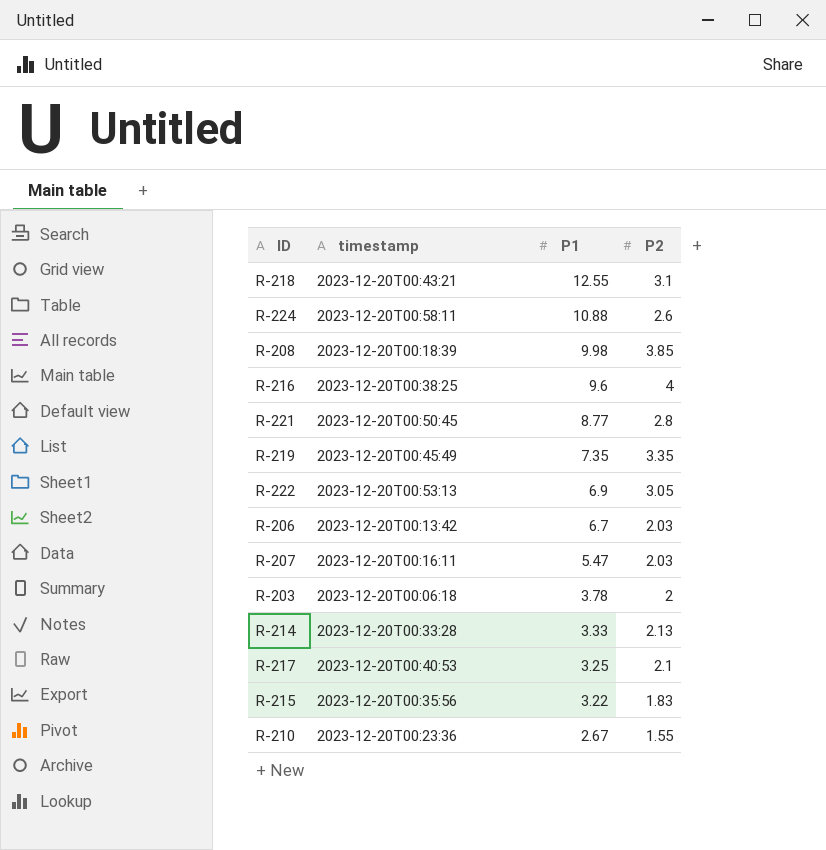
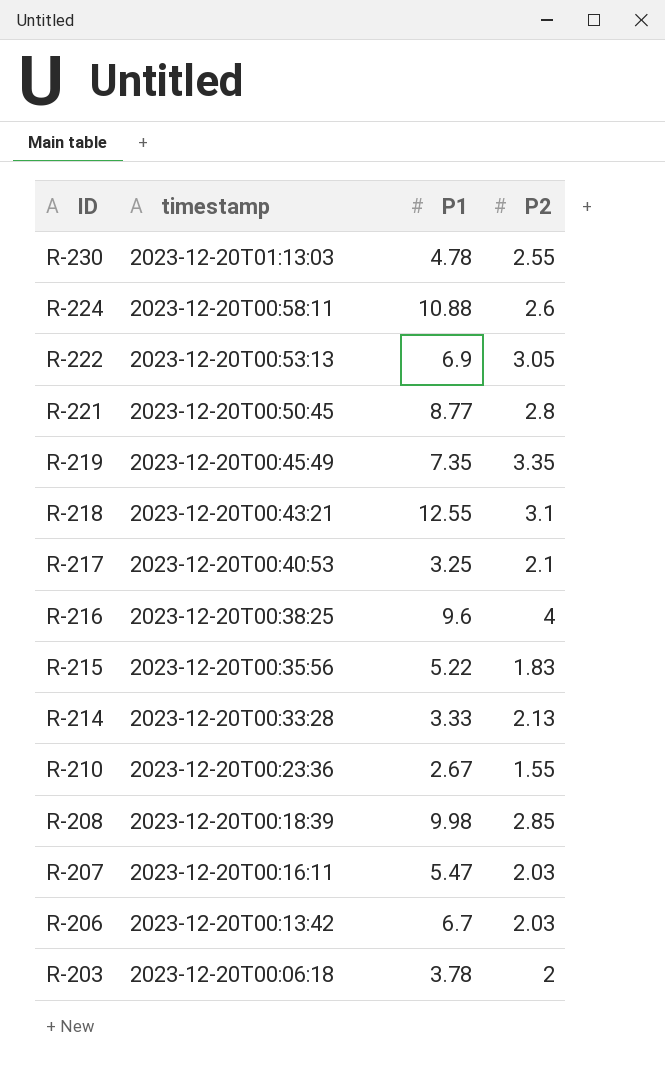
row order: P1 descending -> ID descending
row R-230: none -> 2023-12-20T01:13:03 | 4.78 | 2.55
R-215 | P1: 3.22 -> 5.22
R-208 | P2: 3.85 -> 2.85

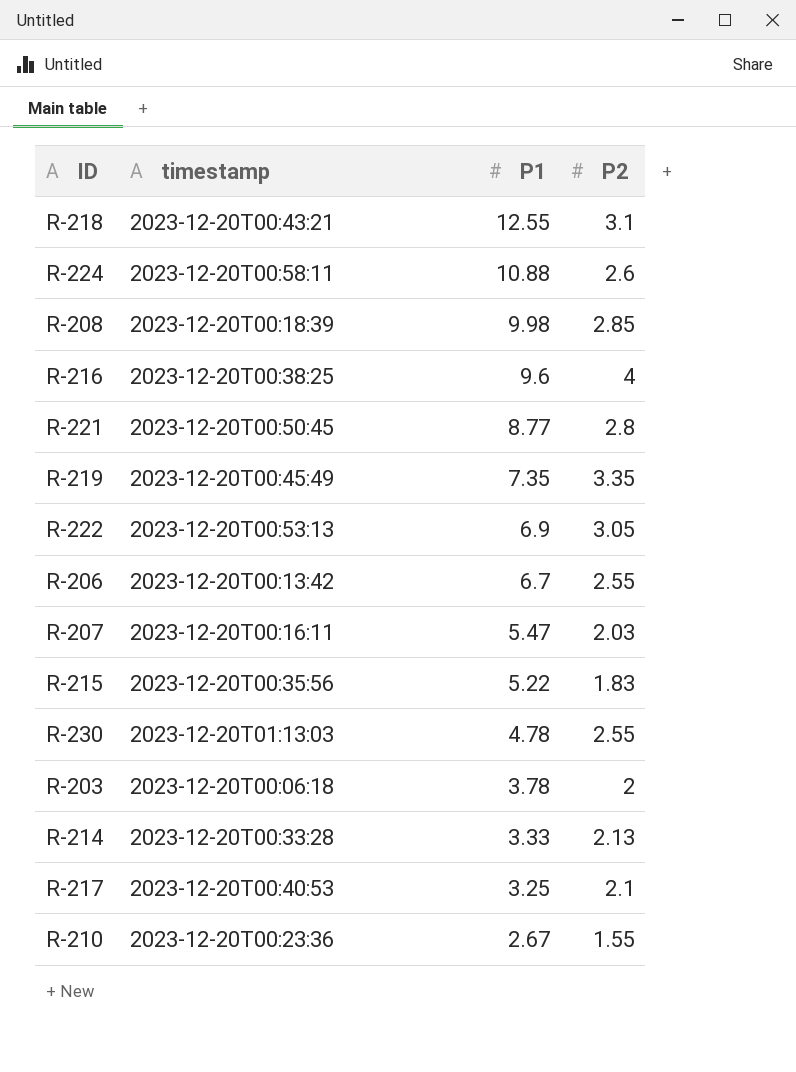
row order: ID descending -> P1 descending
R-206 | P2: 2.03 -> 2.55

